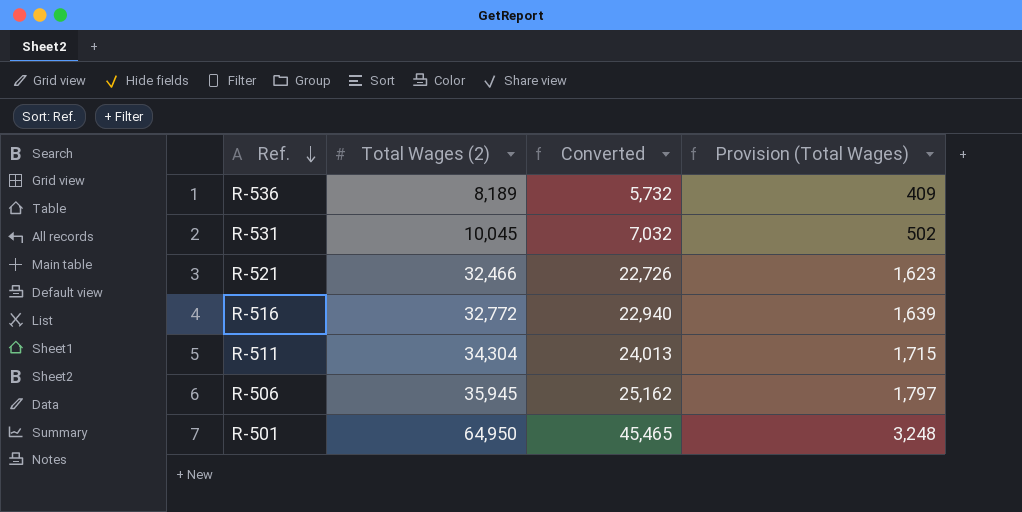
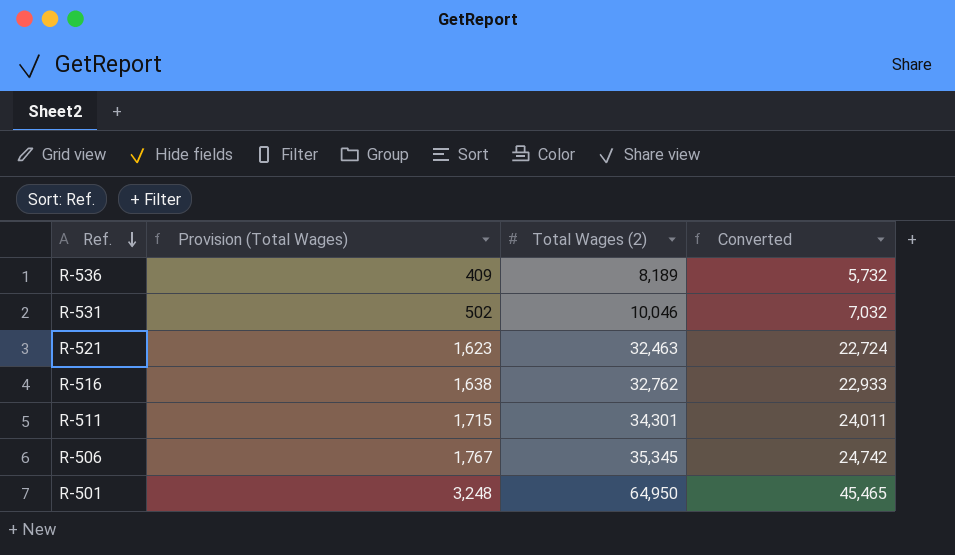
column Provision (Total Wages) | position: 4 -> 2
R-531 | Total Wages (2): 10,045 -> 10,046
R-521 | Total Wages (2): 32,466 -> 32,463
R-521 | Converted: 22,726 -> 22,724
R-516 | Provision (Total Wages): 1,639 -> 1,638
R-516 | Total Wages (2): 32,772 -> 32,762
R-516 | Converted: 22,940 -> 22,933
R-511 | Total Wages (2): 34,304 -> 34,301
R-511 | Converted: 24,013 -> 24,011
R-506 | Provision (Total Wages): 1,797 -> 1,767
R-506 | Total Wages (2): 35,945 -> 35,345
R-506 | Converted: 25,162 -> 24,742

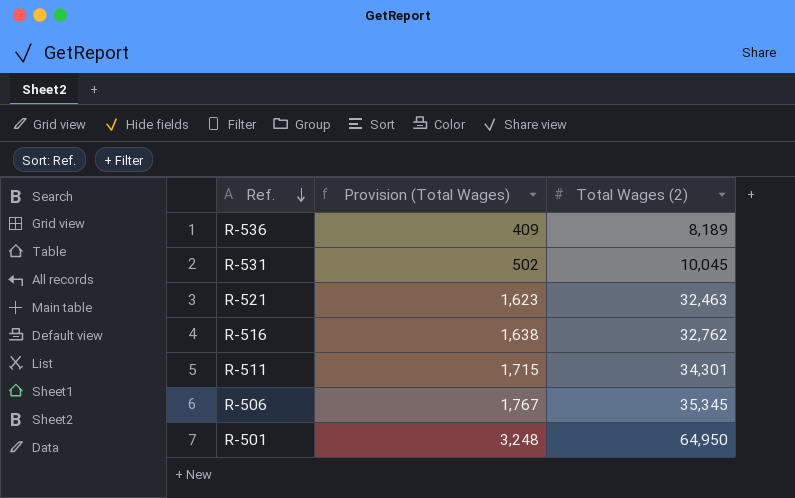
column Converted | formula: [Total Wages (2)] * 0.7 -> none
R-531 | Total Wages (2): 10,046 -> 10,045

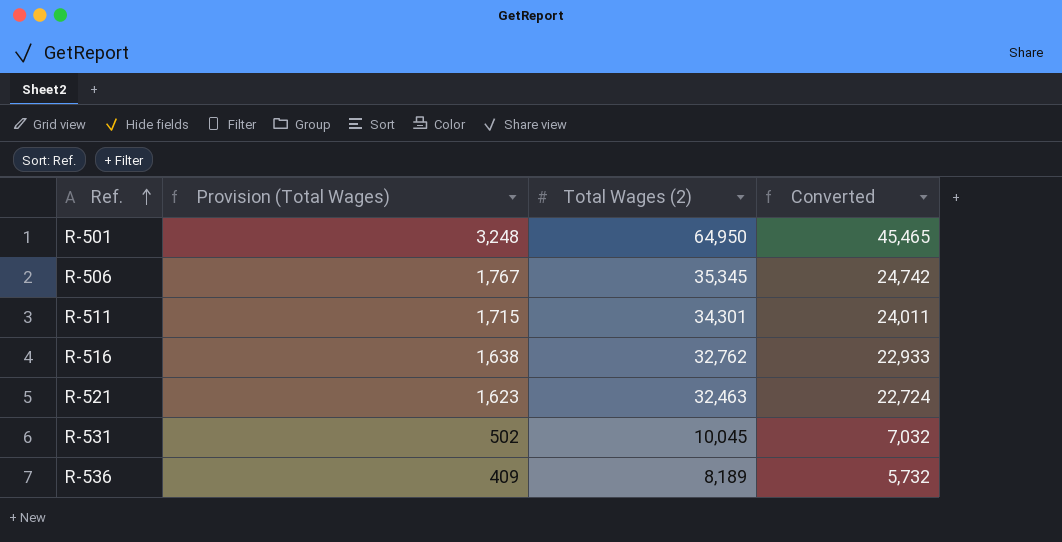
row order: Ref. descending -> Ref. ascending
column Converted | formula: none -> [Total Wages (2)] * 0.7

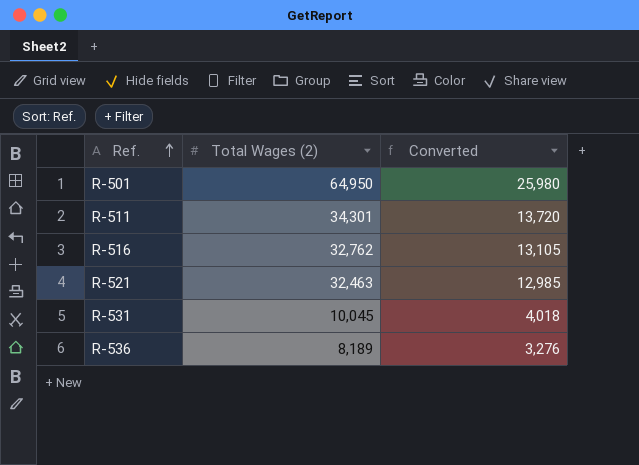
column Provision (Total Wages) | formula: [Total Wages (2)] * 0.05 -> none
column Converted | formula: [Total Wages (2)] * 0.7 -> [Total Wages (2)] * 0.4
row R-506: 1,767 | 35,345 | 24,742 -> none

